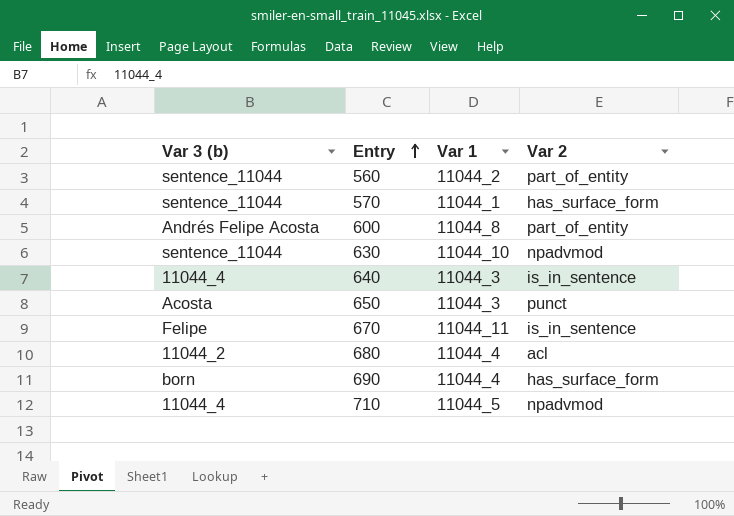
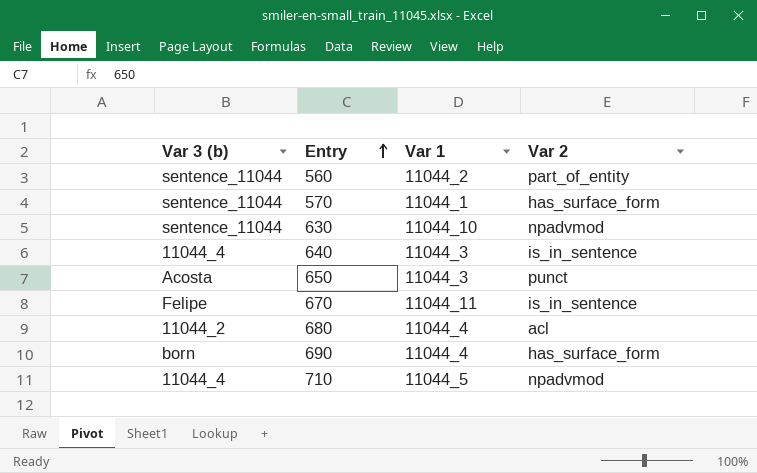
row 600: Andrés Felipe Acosta | 11044_8 | part_of_entity -> none

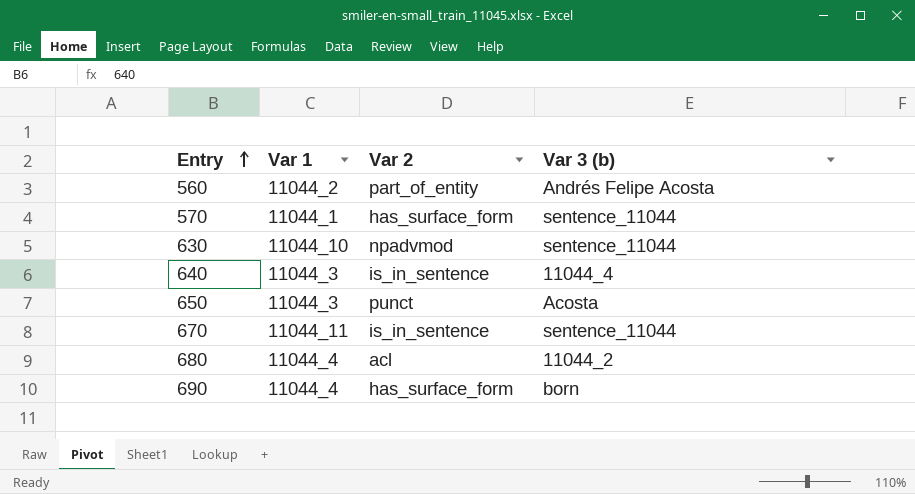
column Var 3 (b) | position: 1 -> 4
row 710: 11044_4 | 11044_5 | npadvmod -> none
560 | Var 3 (b): sentence_11044 -> Andrés Felipe Acosta
670 | Var 3 (b): Felipe -> sentence_11044

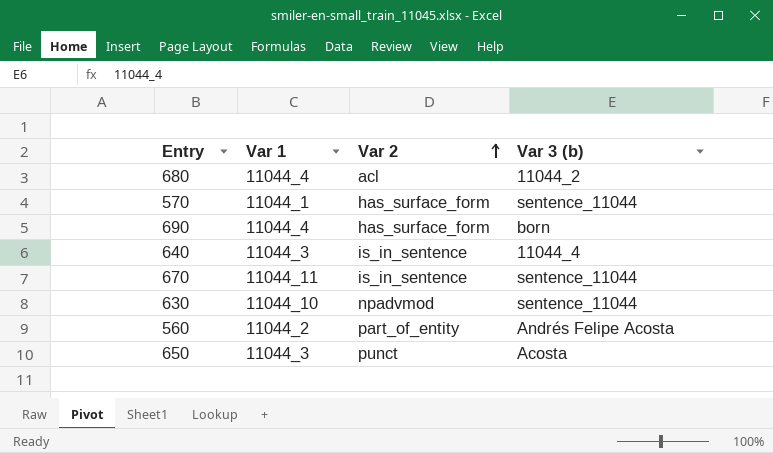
row order: Entry ascending -> Var 2 ascending

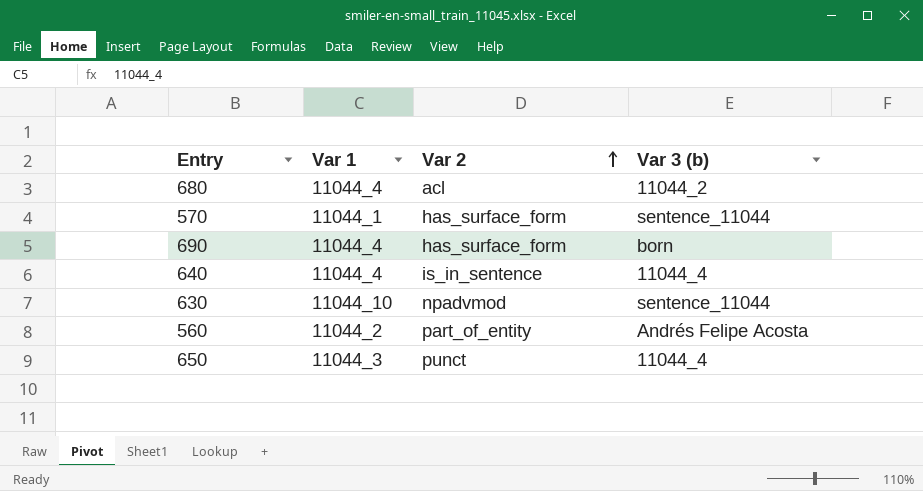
row 670: 11044_11 | is_in_sentence | sentence_11044 -> none
640 | Var 1: 11044_3 -> 11044_4
650 | Var 3 (b): Acosta -> 11044_4

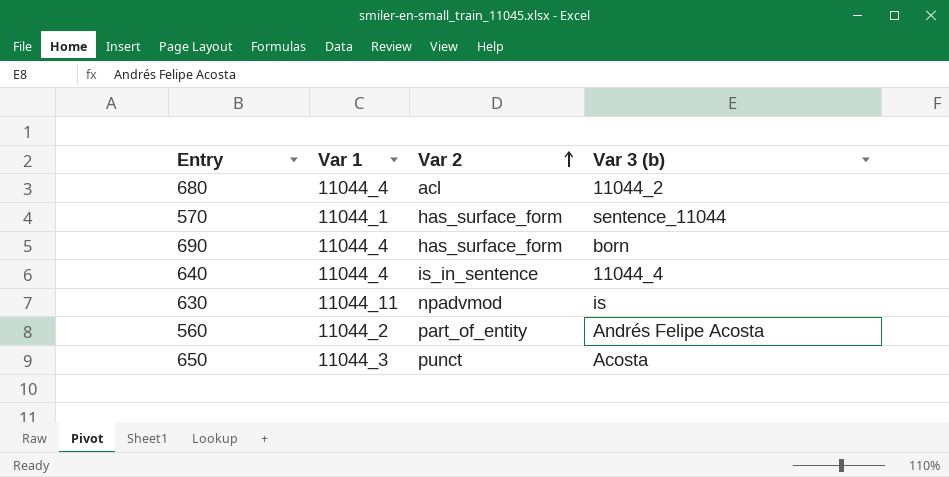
630 | Var 1: 11044_10 -> 11044_11
630 | Var 3 (b): sentence_11044 -> is
650 | Var 3 (b): 11044_4 -> Acosta

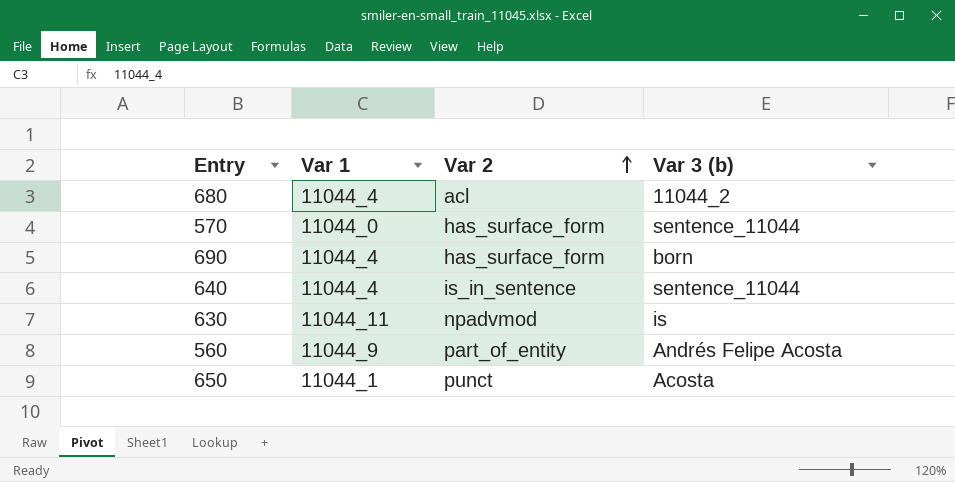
570 | Var 1: 11044_1 -> 11044_0
640 | Var 3 (b): 11044_4 -> sentence_11044
560 | Var 1: 11044_2 -> 11044_9
650 | Var 1: 11044_3 -> 11044_1

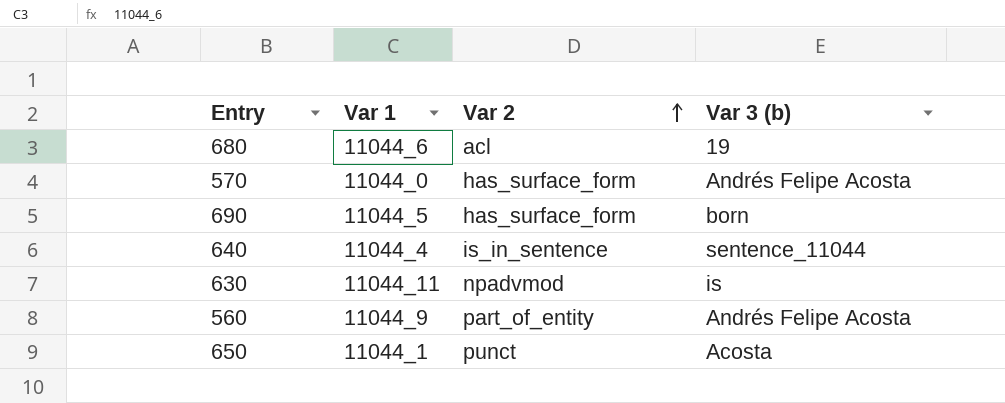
680 | Var 1: 11044_4 -> 11044_6
680 | Var 3 (b): 11044_2 -> 19
570 | Var 3 (b): sentence_11044 -> Andrés Felipe Acosta
690 | Var 1: 11044_4 -> 11044_5

